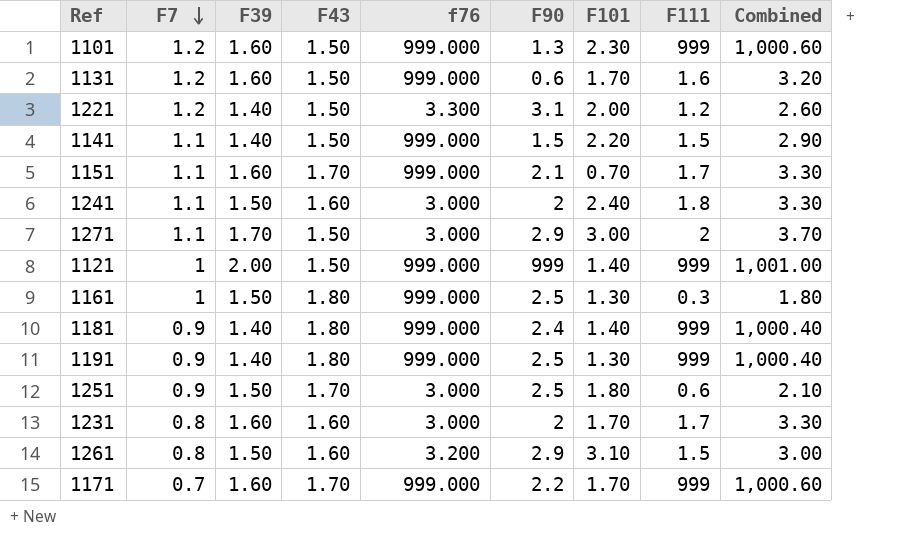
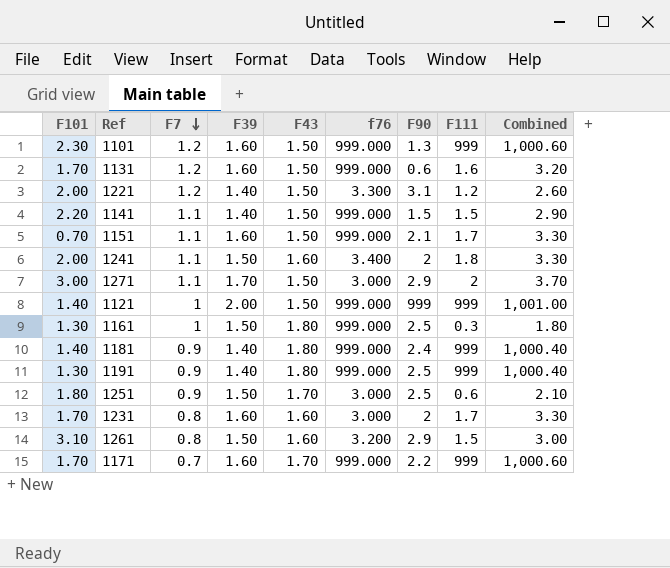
column F101 | position: 7 -> 1
1151 | F43: 1.70 -> 1.50
1241 | F101: 2.40 -> 2.00
1241 | f76: 3.000 -> 3.400

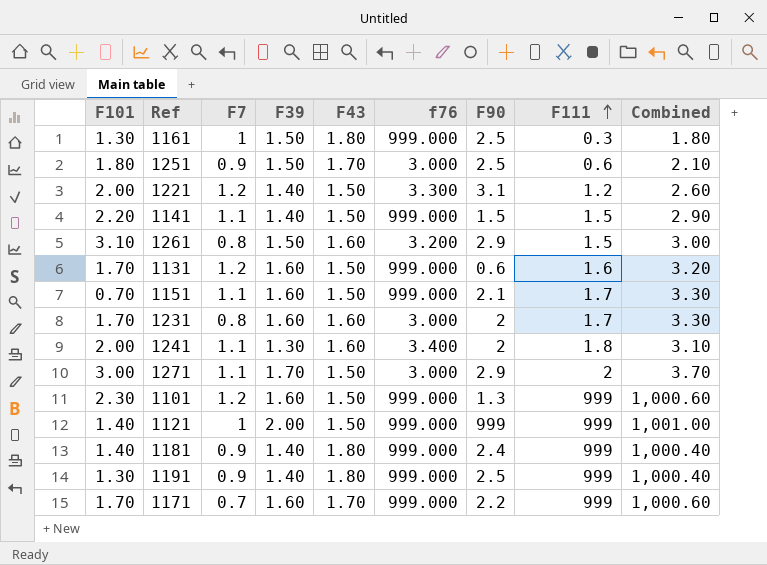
row order: F7 descending -> F111 ascending
1241 | F39: 1.50 -> 1.30
1241 | Combined: 3.30 -> 3.10

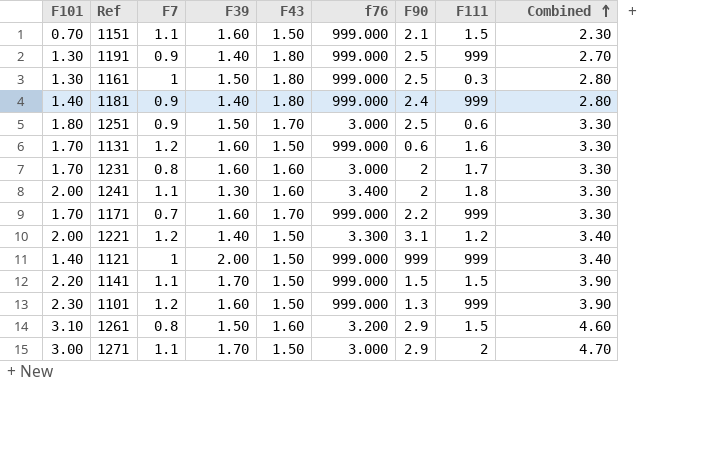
row order: F111 ascending -> Combined ascending
column Combined | formula: [F39] + [F111] -> [F101] + [F39]
1151 | F111: 1.7 -> 1.5
1141 | F39: 1.40 -> 1.70

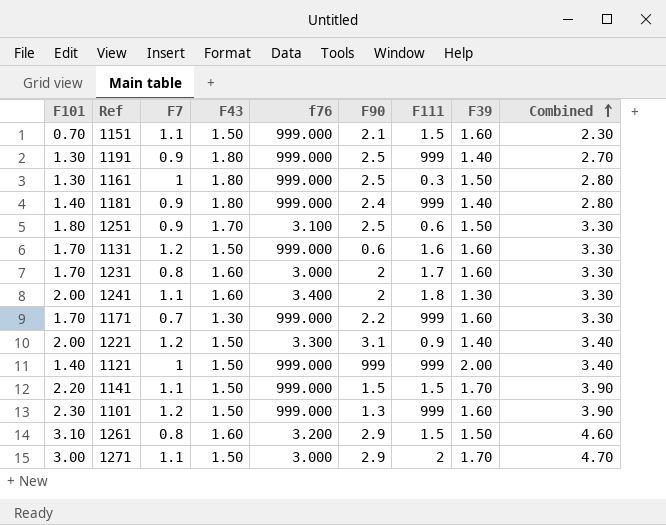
column F39 | position: 4 -> 8
1251 | f76: 3.000 -> 3.100
1171 | F43: 1.70 -> 1.30
1221 | F111: 1.2 -> 0.9

